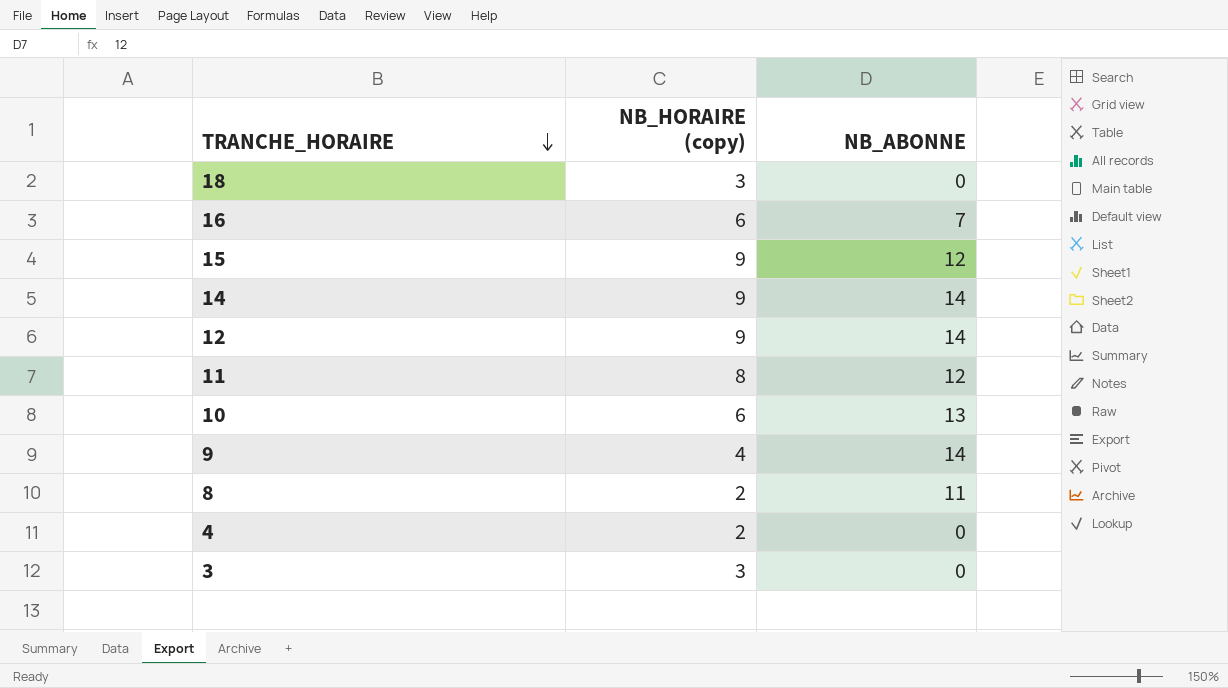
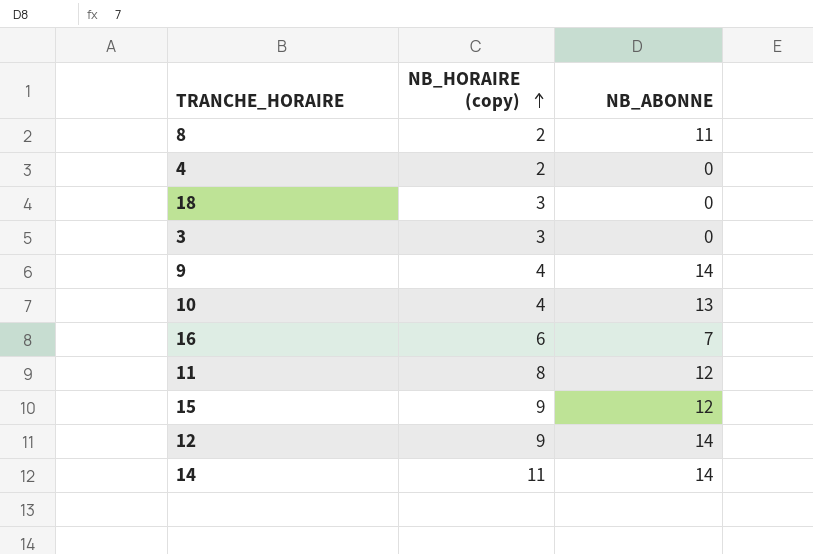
row order: TRANCHE_HORAIRE descending -> NB_HORAIRE (copy) ascending
10 | NB_HORAIRE (copy): 6 -> 4
14 | NB_HORAIRE (copy): 9 -> 11

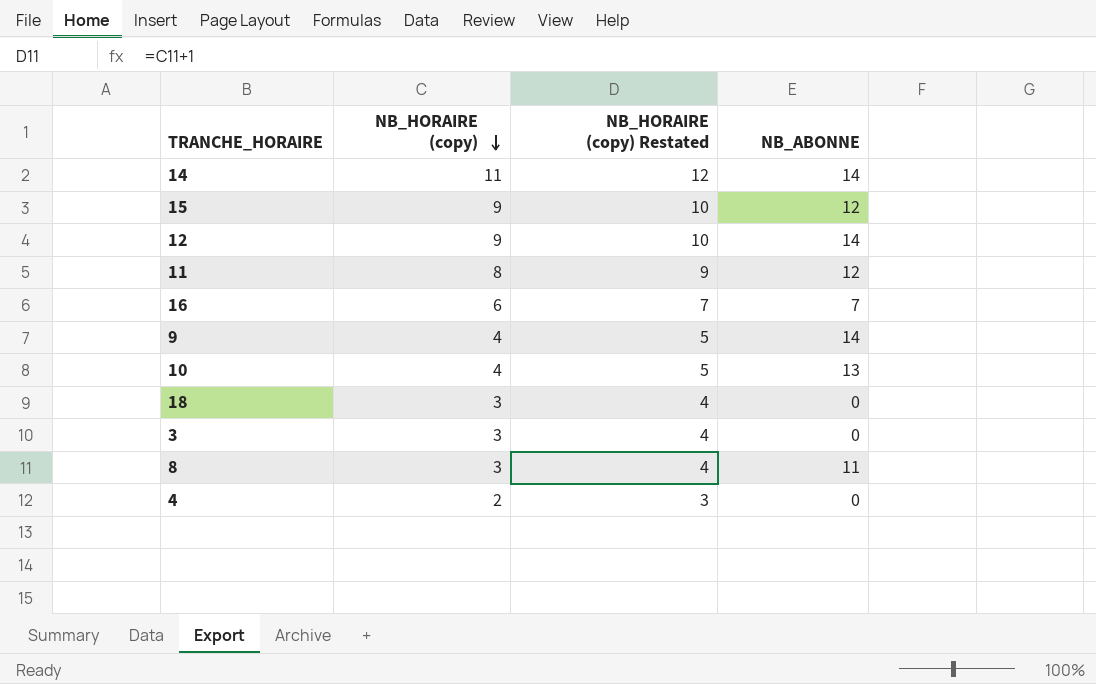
row order: NB_HORAIRE (copy) ascending -> NB_HORAIRE (copy) descending
column NB_HORAIRE (copy) Restated | formula: none -> [NB_HORAIRE (copy)] + 1
8 | NB_HORAIRE (copy): 2 -> 3

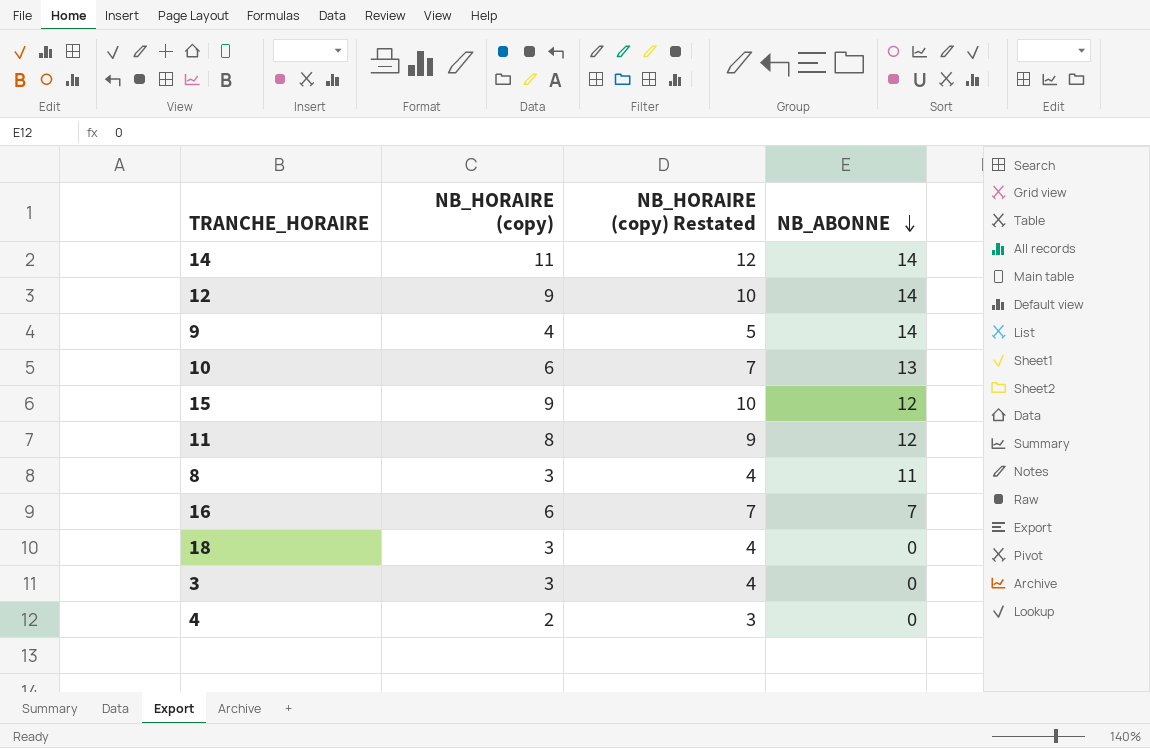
row order: NB_HORAIRE (copy) descending -> NB_ABONNE descending
10 | NB_HORAIRE (copy): 4 -> 6
10 | NB_HORAIRE (copy) Restated: 5 -> 7

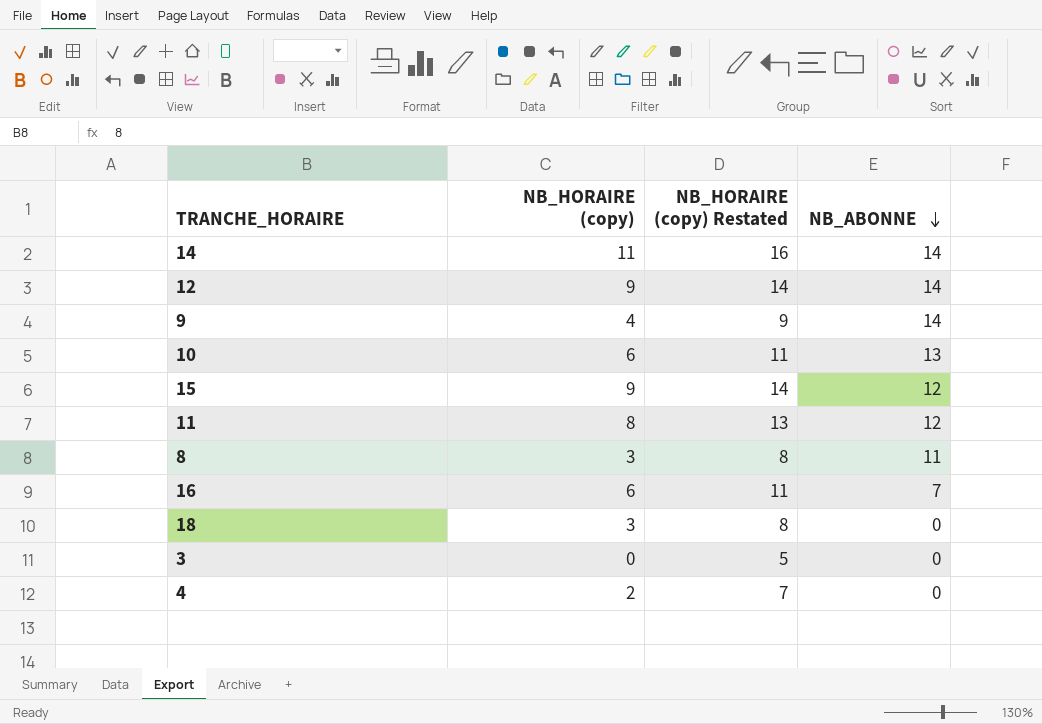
column NB_HORAIRE (copy) Restated | formula: [NB_HORAIRE (copy)] + 1 -> [NB_HORAIRE (copy)] + 5
3 | NB_HORAIRE (copy): 3 -> 0

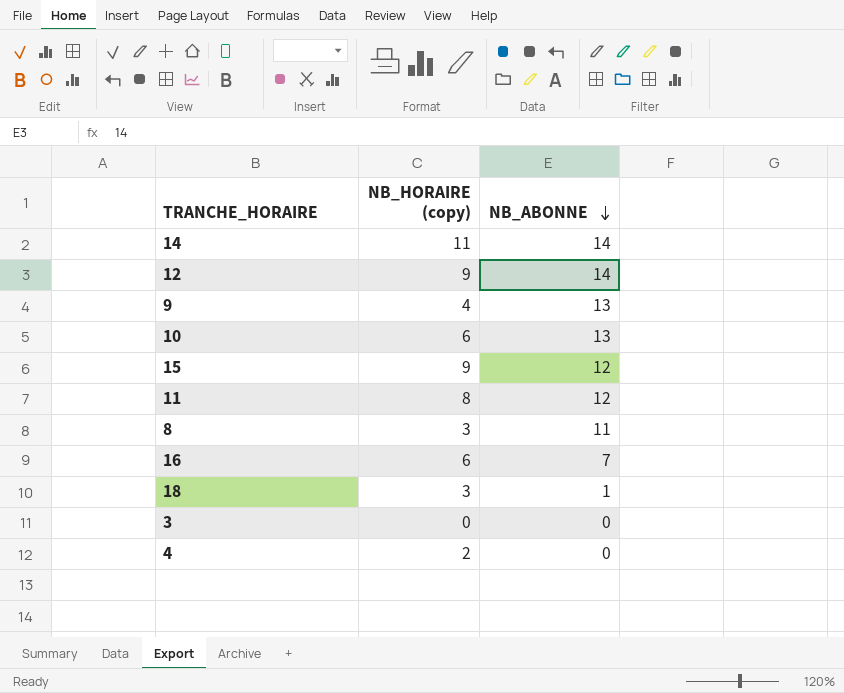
column NB_HORAIRE (copy) Restated | formula: [NB_HORAIRE (copy)] + 5 -> none
9 | NB_ABONNE: 14 -> 13
18 | NB_ABONNE: 0 -> 1

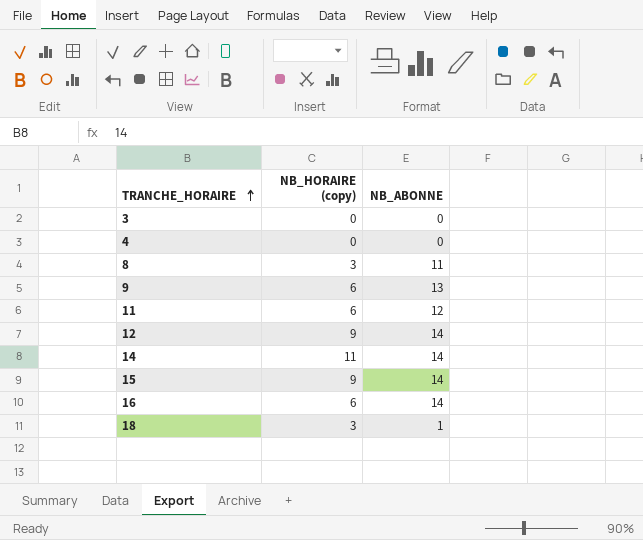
row order: NB_ABONNE descending -> TRANCHE_HORAIRE ascending
row 10: 6 | 13 -> none
4 | NB_HORAIRE (copy): 2 -> 0
9 | NB_HORAIRE (copy): 4 -> 6
11 | NB_HORAIRE (copy): 8 -> 6
15 | NB_ABONNE: 12 -> 14
16 | NB_ABONNE: 7 -> 14

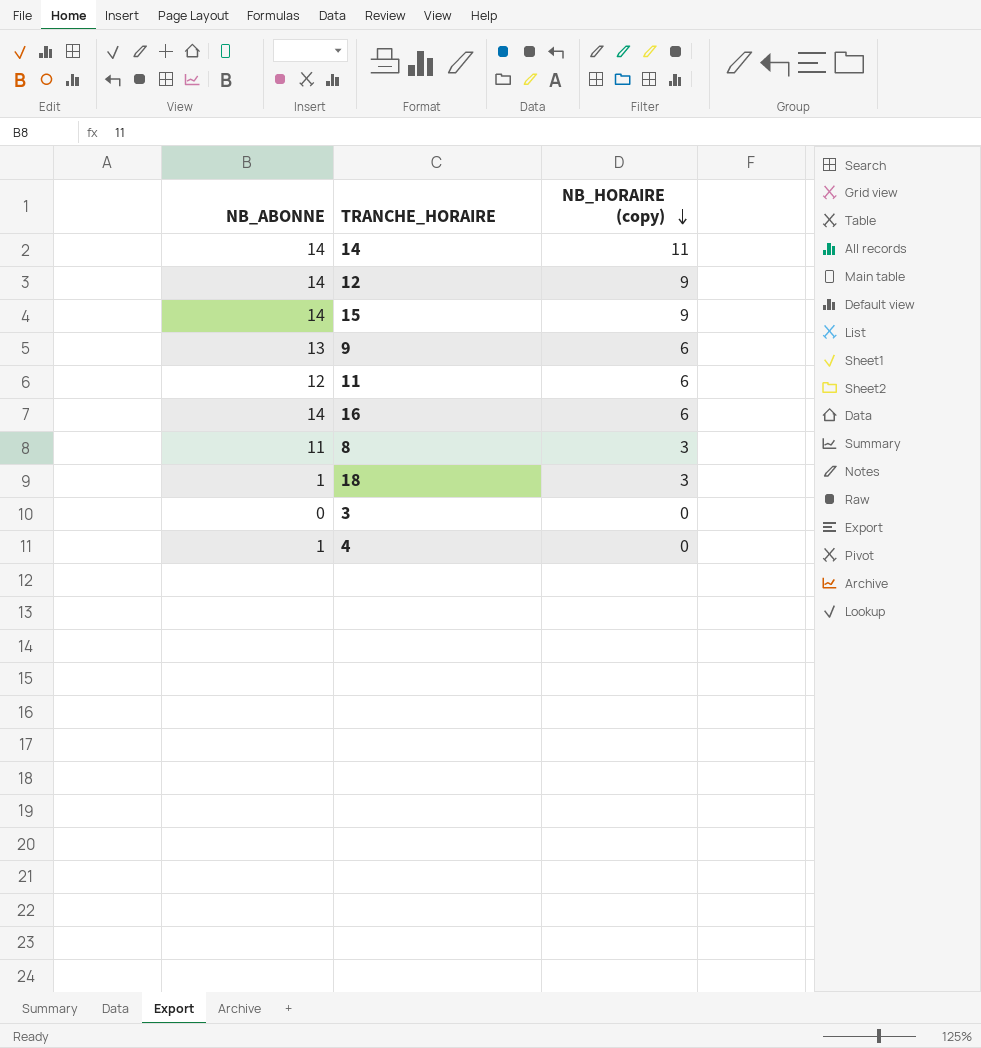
row order: TRANCHE_HORAIRE ascending -> NB_HORAIRE (copy) descending
column NB_ABONNE | position: 3 -> 1
4 | NB_ABONNE: 0 -> 1

